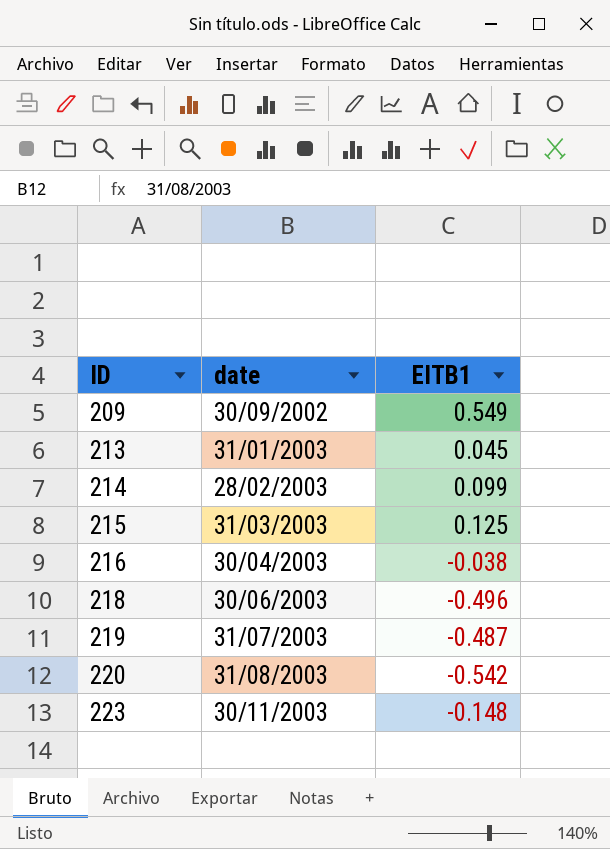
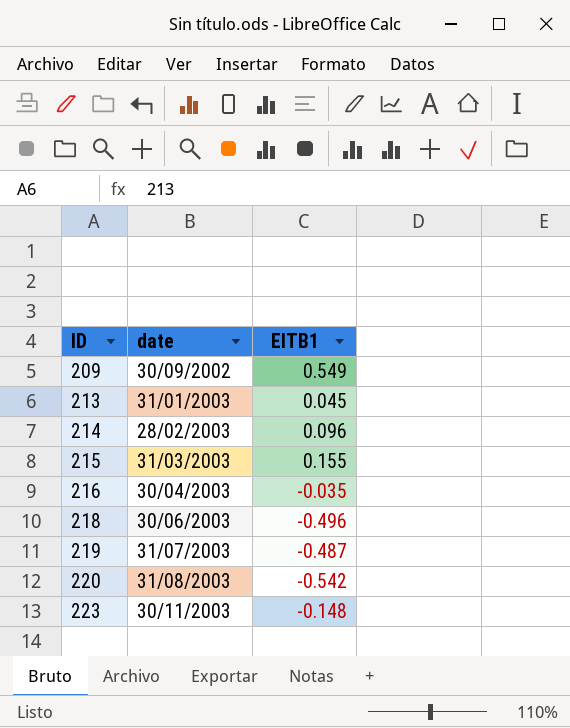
214 | EITB1: 0.099 -> 0.096
215 | EITB1: 0.125 -> 0.155
216 | EITB1: -0.038 -> -0.035

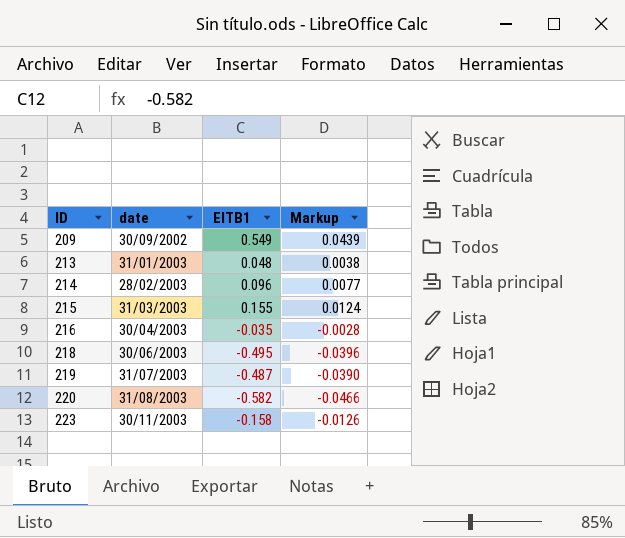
column Markup | formula: none -> [EITB1] * 0.08
213 | EITB1: 0.045 -> 0.048
218 | EITB1: -0.496 -> -0.495
220 | EITB1: -0.542 -> -0.582
223 | EITB1: -0.148 -> -0.158

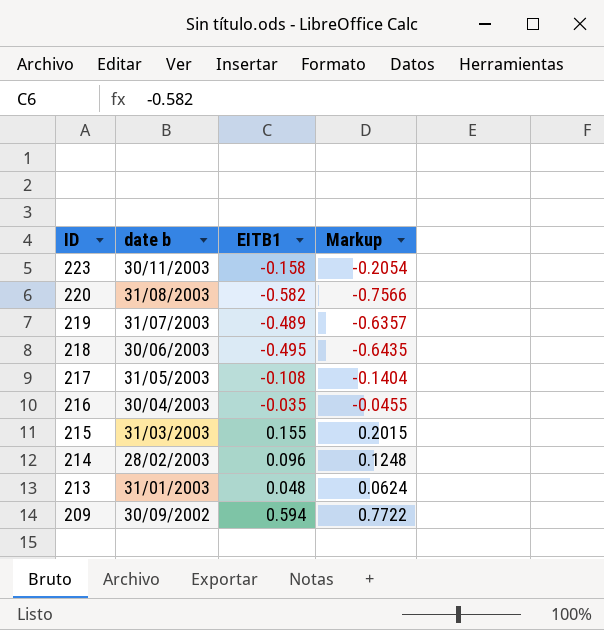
row order: ID ascending -> ID descending
column name: date -> date b
column Markup | formula: [EITB1] * 0.08 -> [EITB1] * 1.3
219 | EITB1: -0.487 -> -0.489
row 217: none -> 31/05/2003 | -0.108 | -0.1404
209 | EITB1: 0.549 -> 0.594

